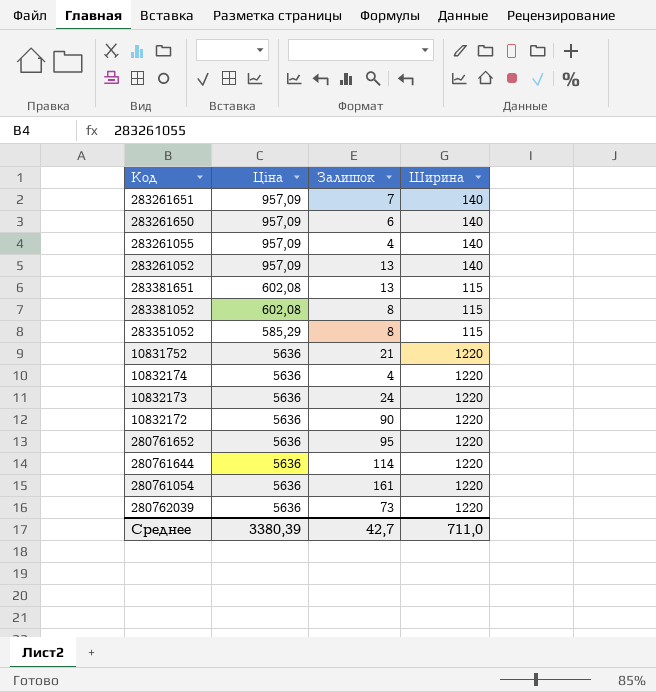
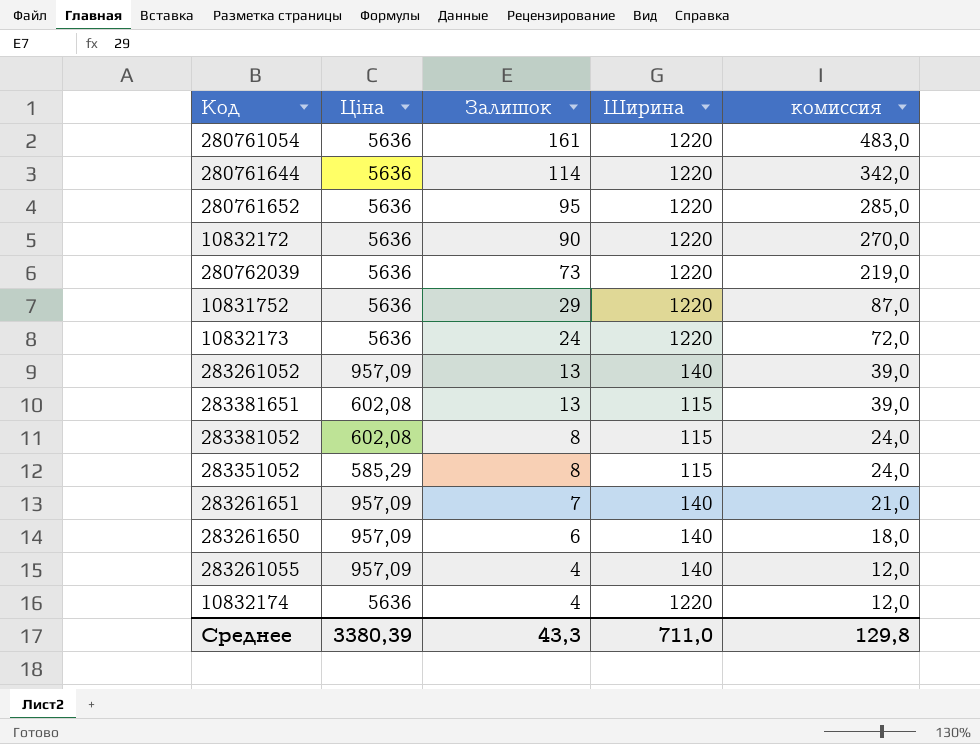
row order: none -> Залишок descending
column комиссия | formula: none -> [Залишок] * 3
10831752 | Залишок: 21 -> 29
Среднее | Залишок: 42,7 -> 43,3

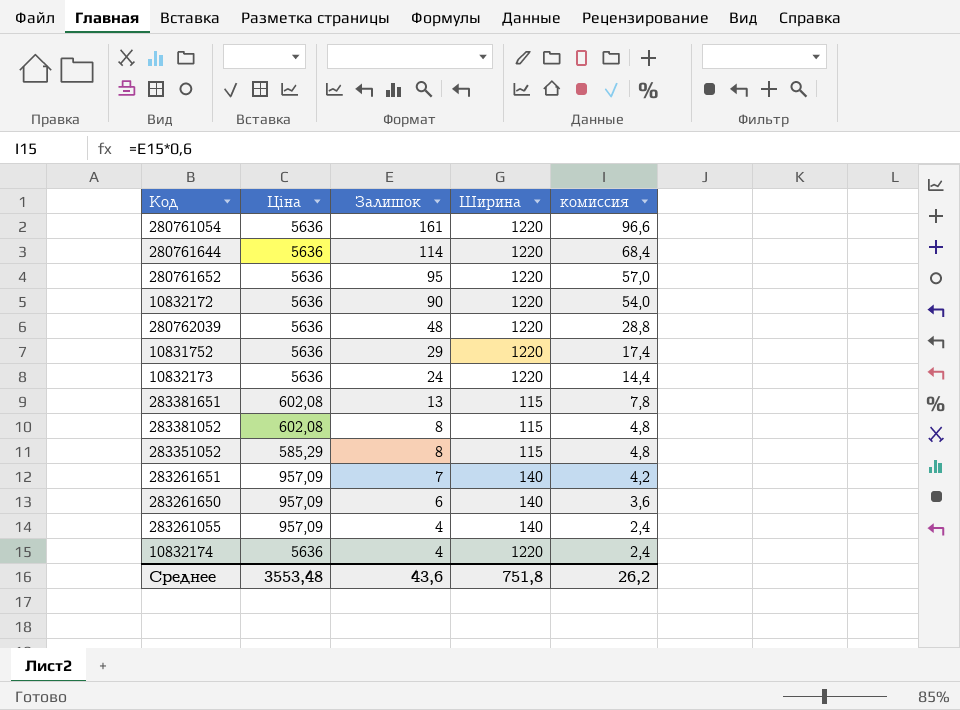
column комиссия | formula: [Залишок] * 3 -> [Залишок] * 0,6
row 283261052: 957,09 | 13 | 140 | 39,0 -> none
280762039 | Залишок: 73 -> 48
Среднее | Ціна: 3380,39 -> 3553,48
Среднее | Залишок: 43,3 -> 43,6
Среднее | Ширина: 711,0 -> 751,8
Среднее | комиссия: 129,8 -> 26,2

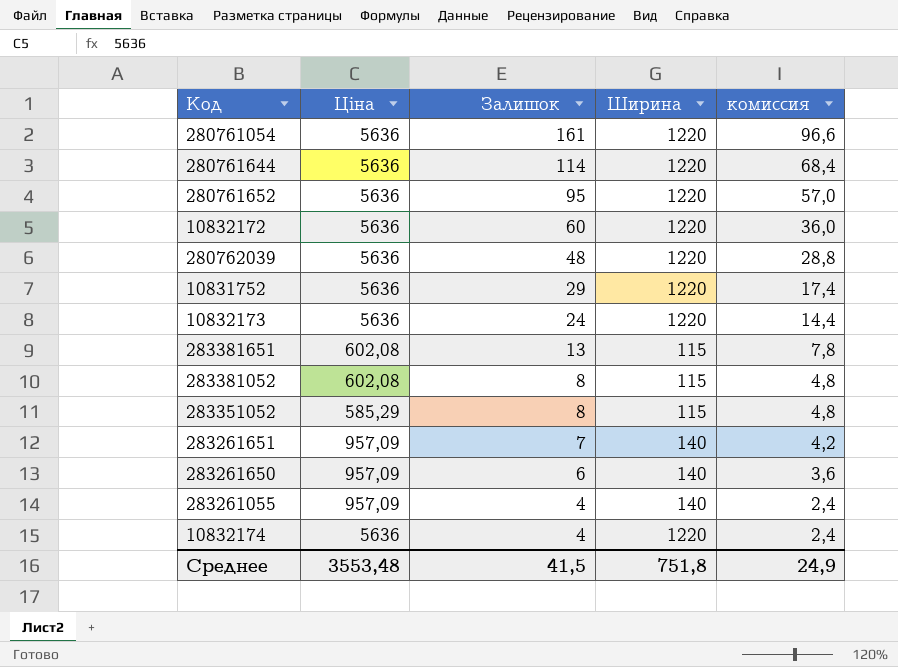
10832172 | Залишок: 90 -> 60
10832172 | комиссия: 54,0 -> 36,0
Среднее | Залишок: 43,6 -> 41,5
Среднее | комиссия: 26,2 -> 24,9

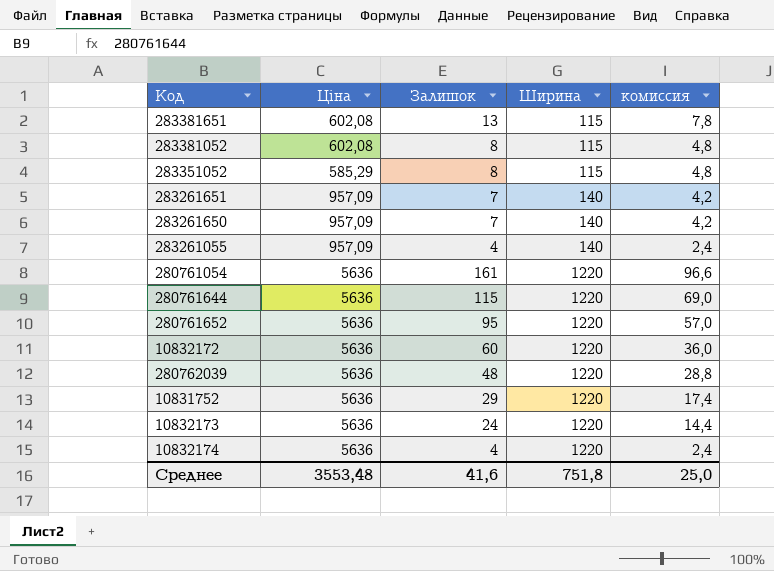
row order: Залишок descending -> Ширина ascending
283261650 | Залишок: 6 -> 7
283261650 | комиссия: 3,6 -> 4,2
280761644 | Залишок: 114 -> 115
280761644 | комиссия: 68,4 -> 69,0
Среднее | Залишок: 41,5 -> 41,6
Среднее | комиссия: 24,9 -> 25,0

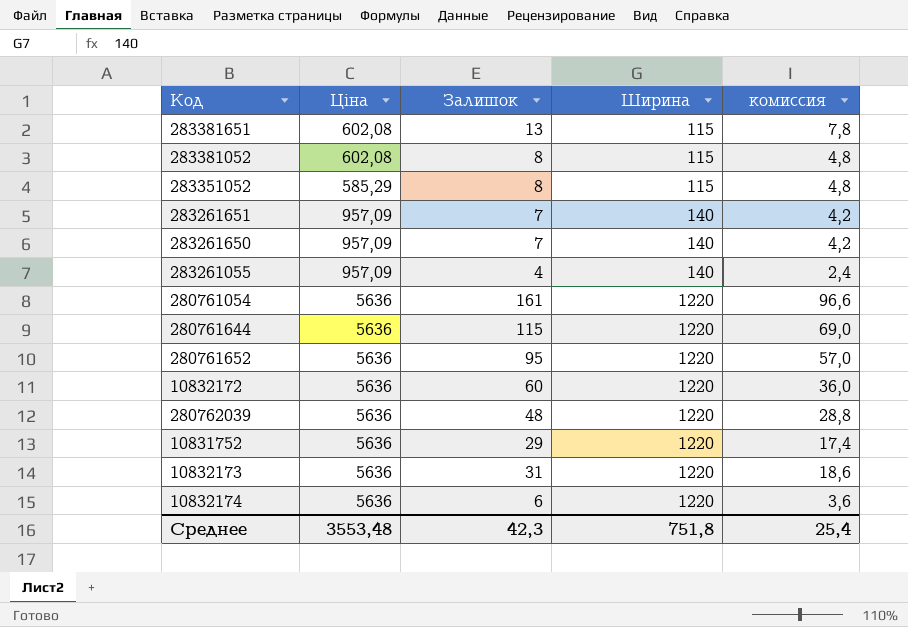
10832173 | Залишок: 24 -> 31
10832173 | комиссия: 14,4 -> 18,6
10832174 | Залишок: 4 -> 6
10832174 | комиссия: 2,4 -> 3,6
Среднее | Залишок: 41,6 -> 42,3
Среднее | комиссия: 25,0 -> 25,4

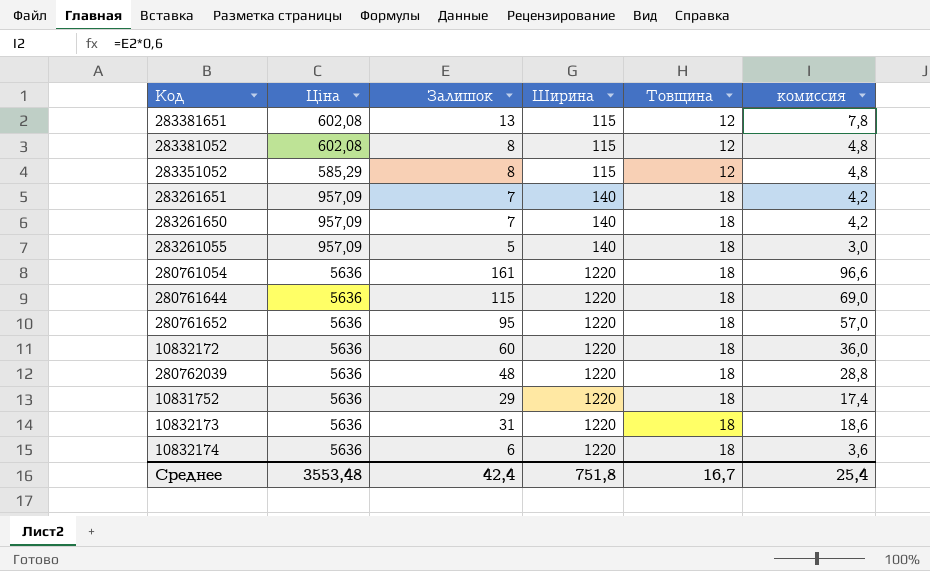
column Товщина | position: none -> 5
283261055 | Залишок: 4 -> 5
283261055 | комиссия: 2,4 -> 3,0
Среднее | Залишок: 42,3 -> 42,4

